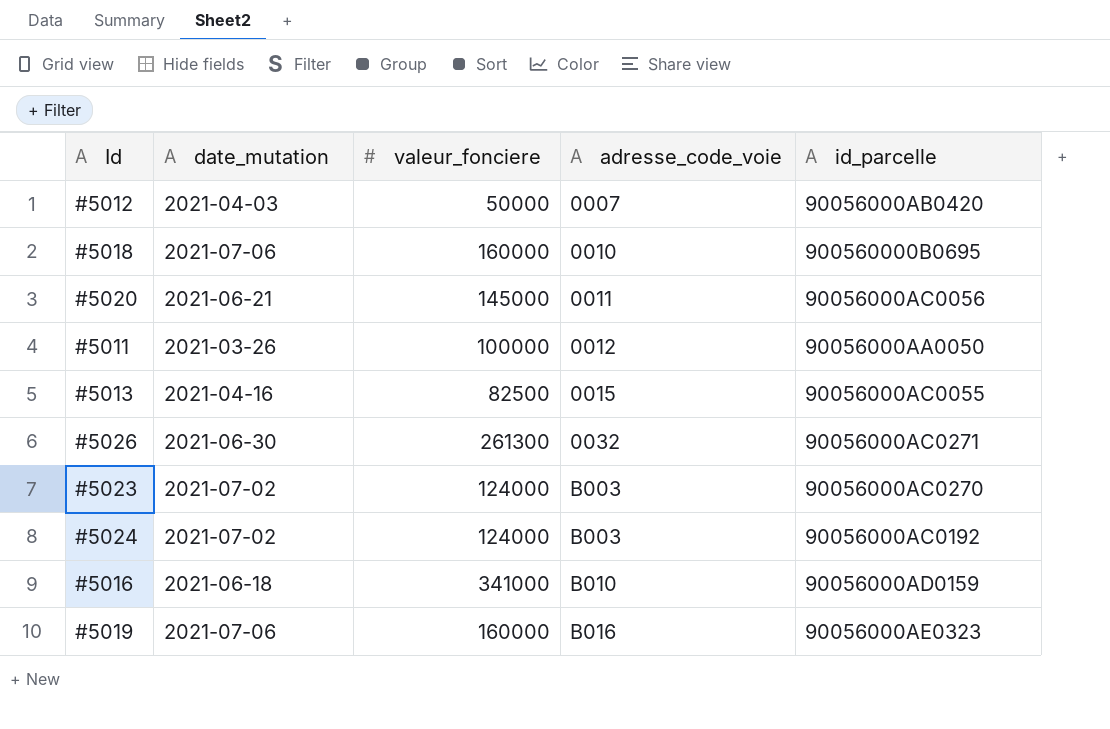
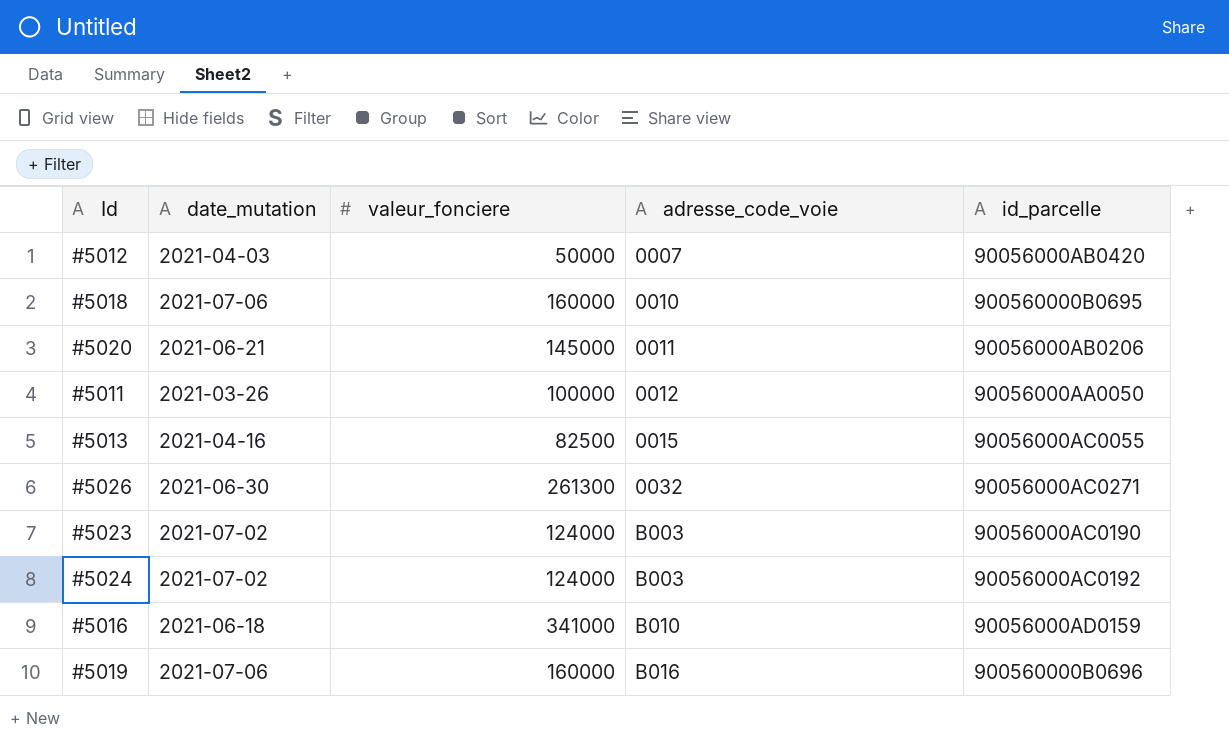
#5020 | id_parcelle: 90056000AC0056 -> 90056000AB0206
#5023 | id_parcelle: 90056000AC0270 -> 90056000AC0190
#5019 | id_parcelle: 90056000AE0323 -> 900560000B0696

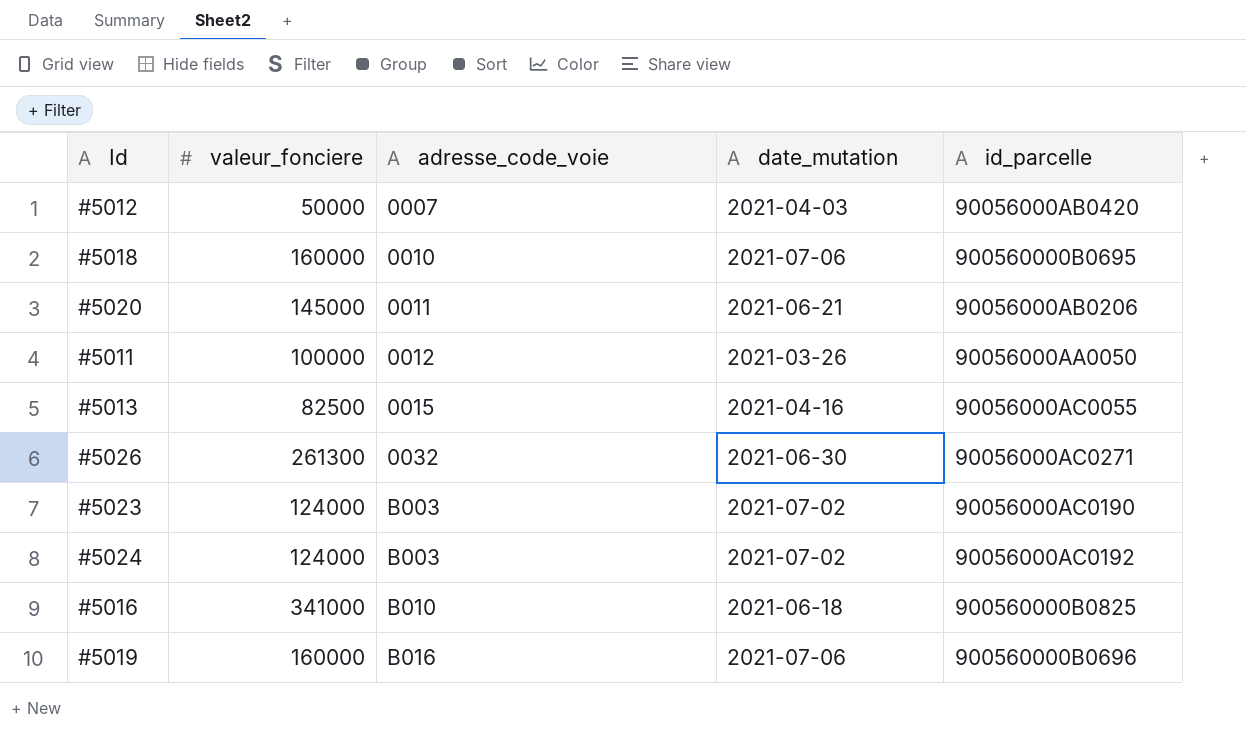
column date_mutation | position: 2 -> 4
#5016 | id_parcelle: 90056000AD0159 -> 900560000B0825

